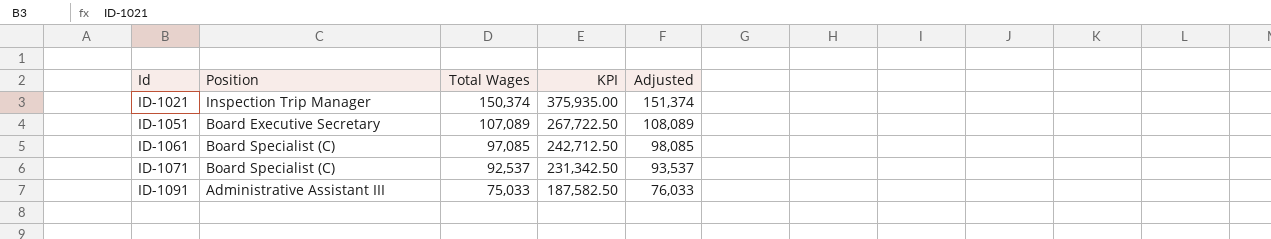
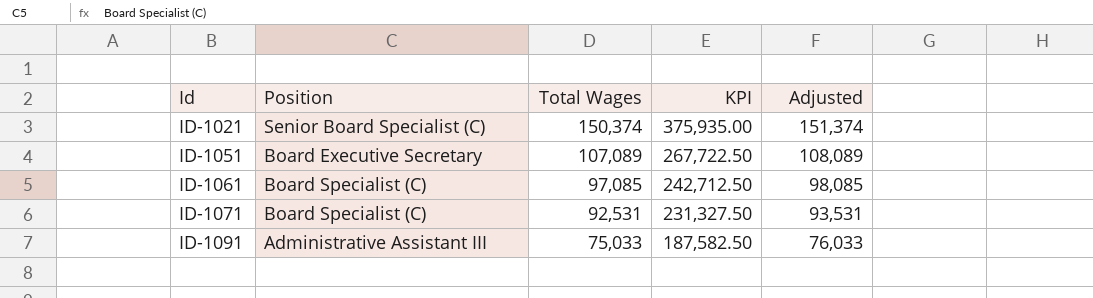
ID-1021 | Position: Inspection Trip Manager -> Senior Board Specialist (C)
ID-1071 | Total Wages: 92,537 -> 92,531
ID-1071 | KPI: 231,342.50 -> 231,327.50
ID-1071 | Adjusted: 93,537 -> 93,531

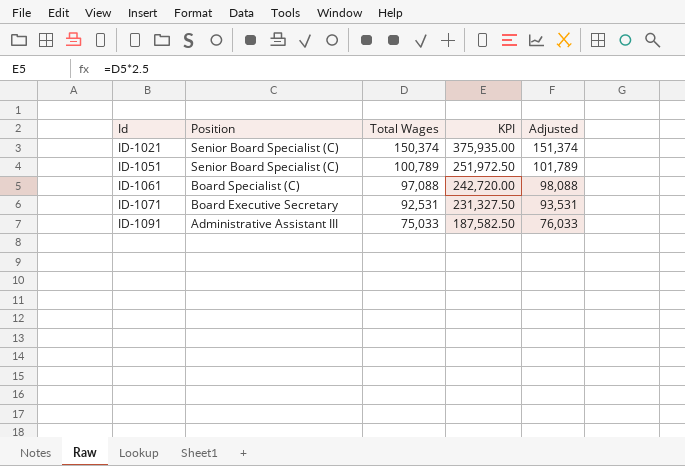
ID-1051 | Position: Board Executive Secretary -> Senior Board Specialist (C)
ID-1051 | Total Wages: 107,089 -> 100,789
ID-1051 | KPI: 267,722.50 -> 251,972.50
ID-1051 | Adjusted: 108,089 -> 101,789
ID-1061 | Total Wages: 97,085 -> 97,088
ID-1061 | KPI: 242,712.50 -> 242,720.00
ID-1061 | Adjusted: 98,085 -> 98,088
ID-1071 | Position: Board Specialist (C) -> Board Executive Secretary

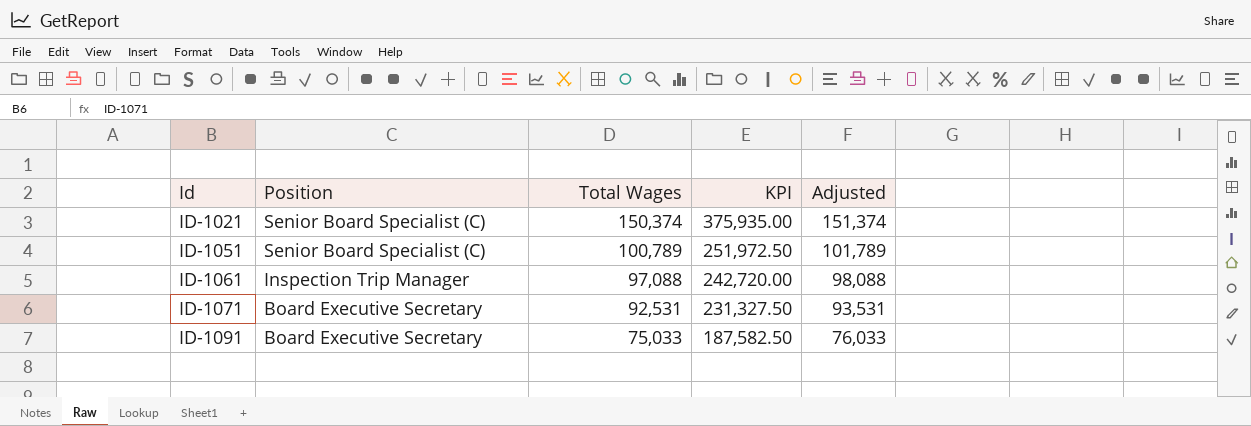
ID-1061 | Position: Board Specialist (C) -> Inspection Trip Manager
ID-1091 | Position: Administrative Assistant III -> Board Executive Secretary

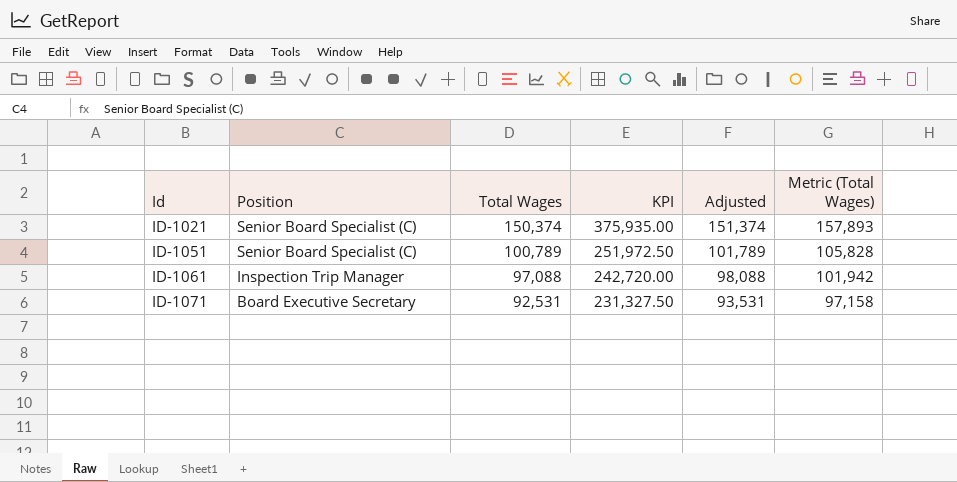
column Metric (Total Wages) | formula: none -> [Total Wages] * 1.05
row ID-1091: Board Executive Secretary | 75,033 | 187,582.50 | 76,033 -> none

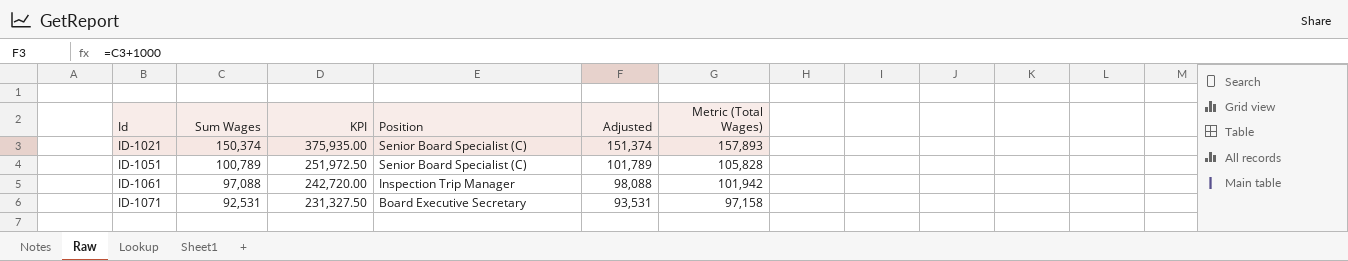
column name: Total Wages -> Sum Wages
column Position | position: 2 -> 4

